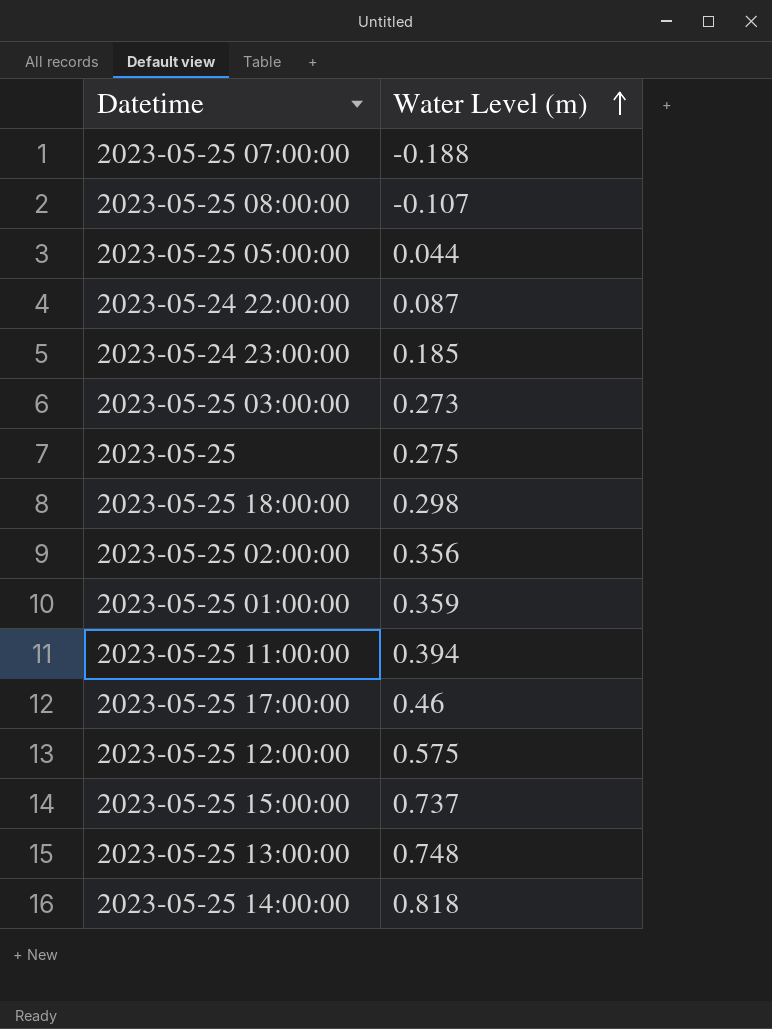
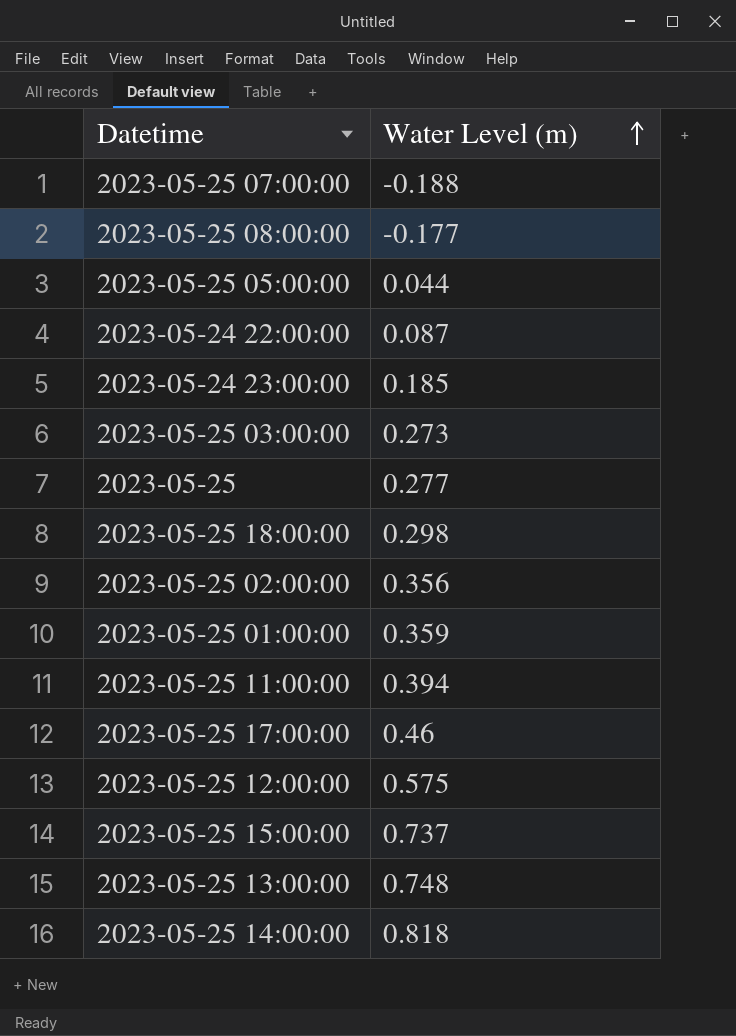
2023-05-25 08:00:00 | Water Level (m): -0.107 -> -0.177
2023-05-25 | Water Level (m): 0.275 -> 0.277

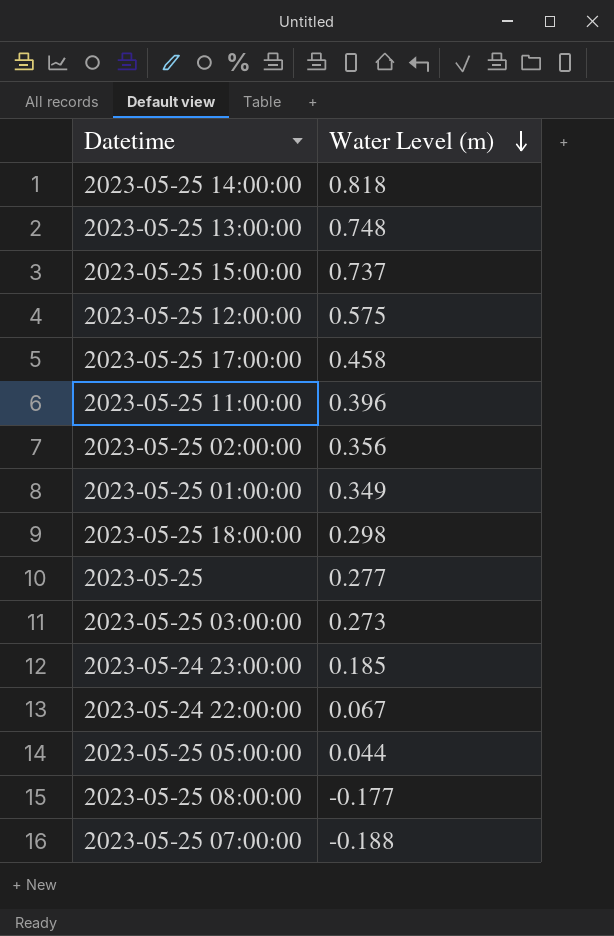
row order: Water Level (m) ascending -> Water Level (m) descending
2023-05-25 17:00:00 | Water Level (m): 0.46 -> 0.458
2023-05-25 11:00:00 | Water Level (m): 0.394 -> 0.396
2023-05-25 01:00:00 | Water Level (m): 0.359 -> 0.349
2023-05-24 22:00:00 | Water Level (m): 0.087 -> 0.067

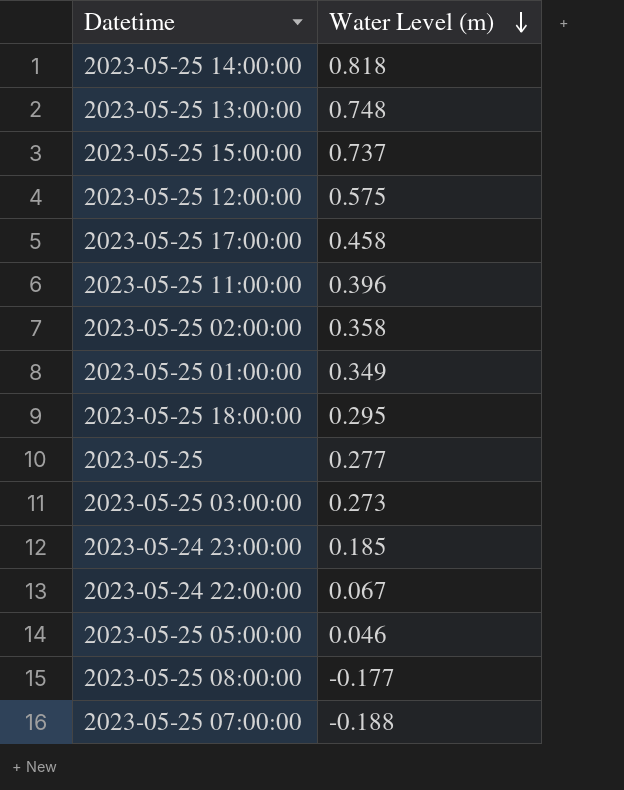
2023-05-25 02:00:00 | Water Level (m): 0.356 -> 0.358
2023-05-25 18:00:00 | Water Level (m): 0.298 -> 0.295
2023-05-25 05:00:00 | Water Level (m): 0.044 -> 0.046

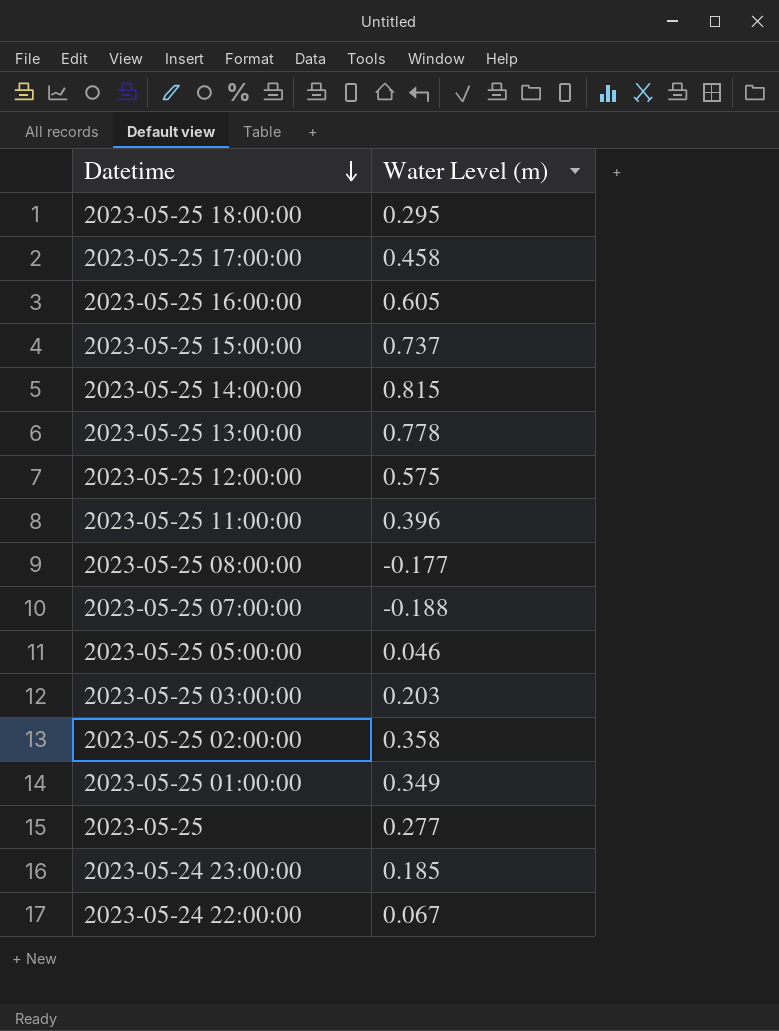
row order: Water Level (m) descending -> Datetime descending
row 2023-05-25 16:00:00: none -> 0.605
2023-05-25 14:00:00 | Water Level (m): 0.818 -> 0.815
2023-05-25 13:00:00 | Water Level (m): 0.748 -> 0.778
2023-05-25 03:00:00 | Water Level (m): 0.273 -> 0.203

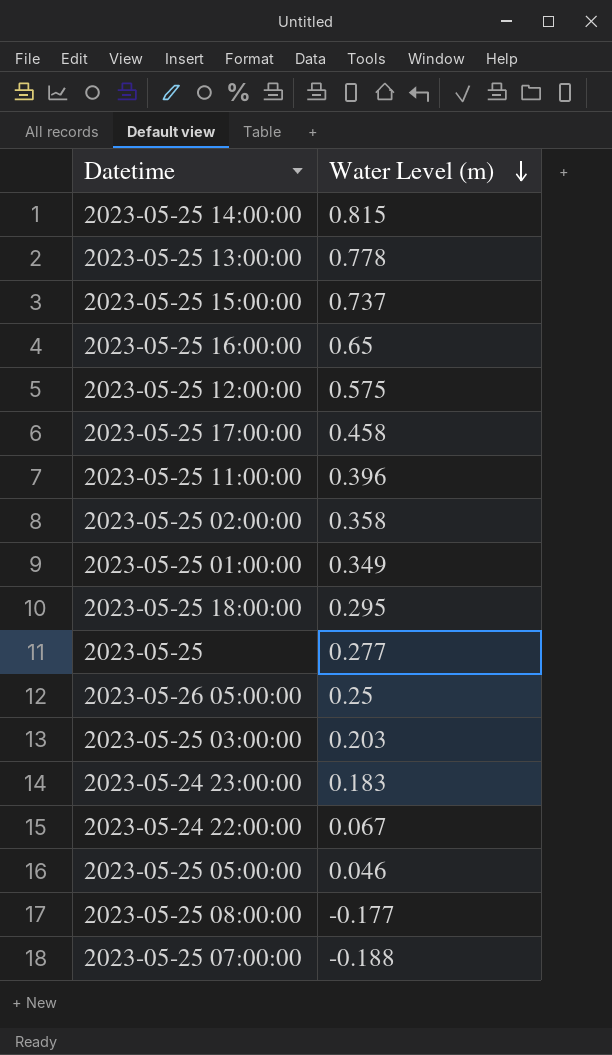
row order: Datetime descending -> Water Level (m) descending
2023-05-25 16:00:00 | Water Level (m): 0.605 -> 0.65
row 2023-05-26 05:00:00: none -> 0.25
2023-05-24 23:00:00 | Water Level (m): 0.185 -> 0.183

